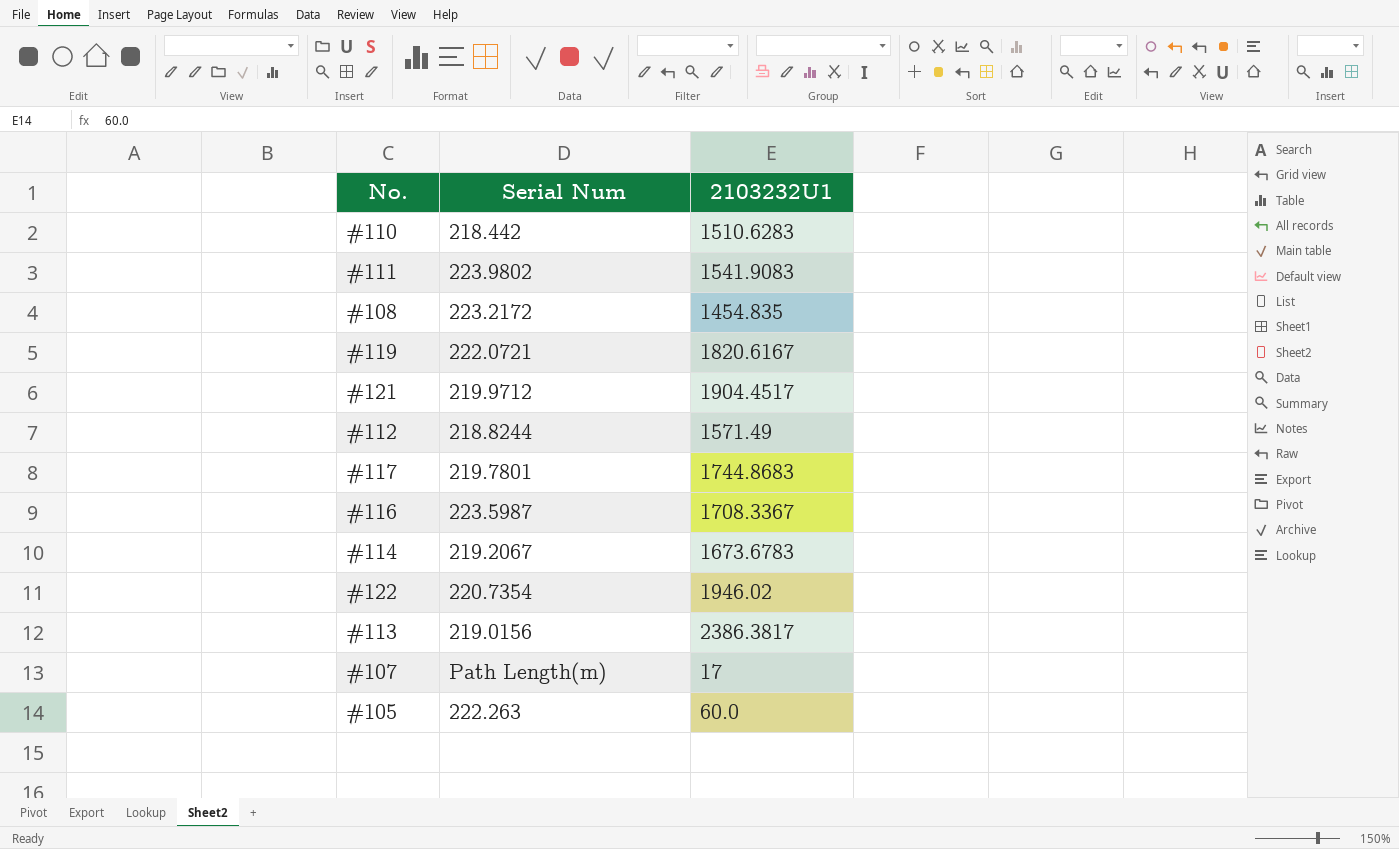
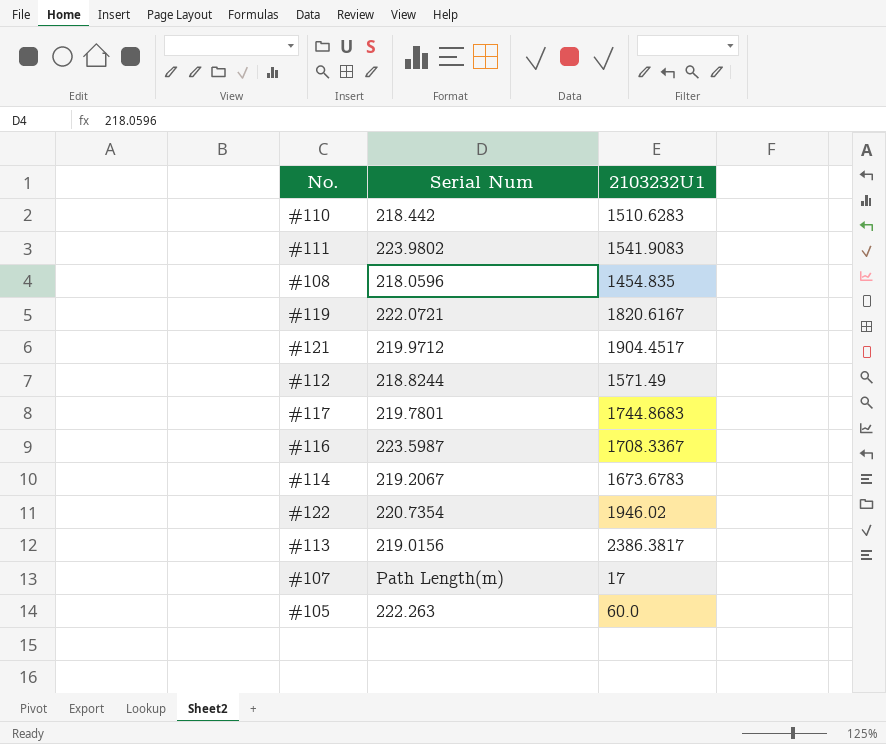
#108 | Serial Num: 223.2172 -> 218.0596

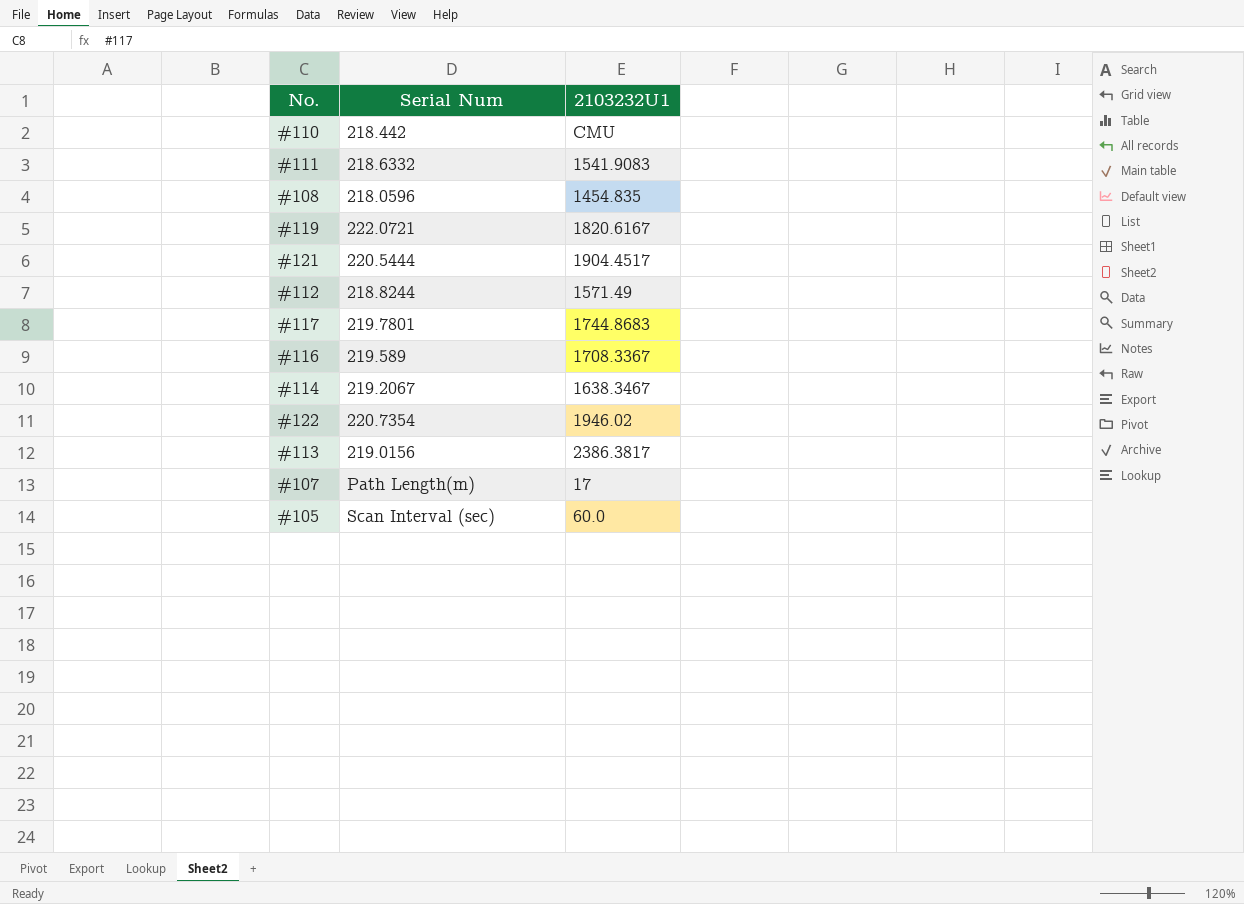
#110 | 2103232U1: 1510.6283 -> CMU
#111 | Serial Num: 223.9802 -> 218.6332
#121 | Serial Num: 219.9712 -> 220.5444
#116 | Serial Num: 223.5987 -> 219.589
#114 | 2103232U1: 1673.6783 -> 1638.3467
#105 | Serial Num: 222.263 -> Scan Interval (sec)

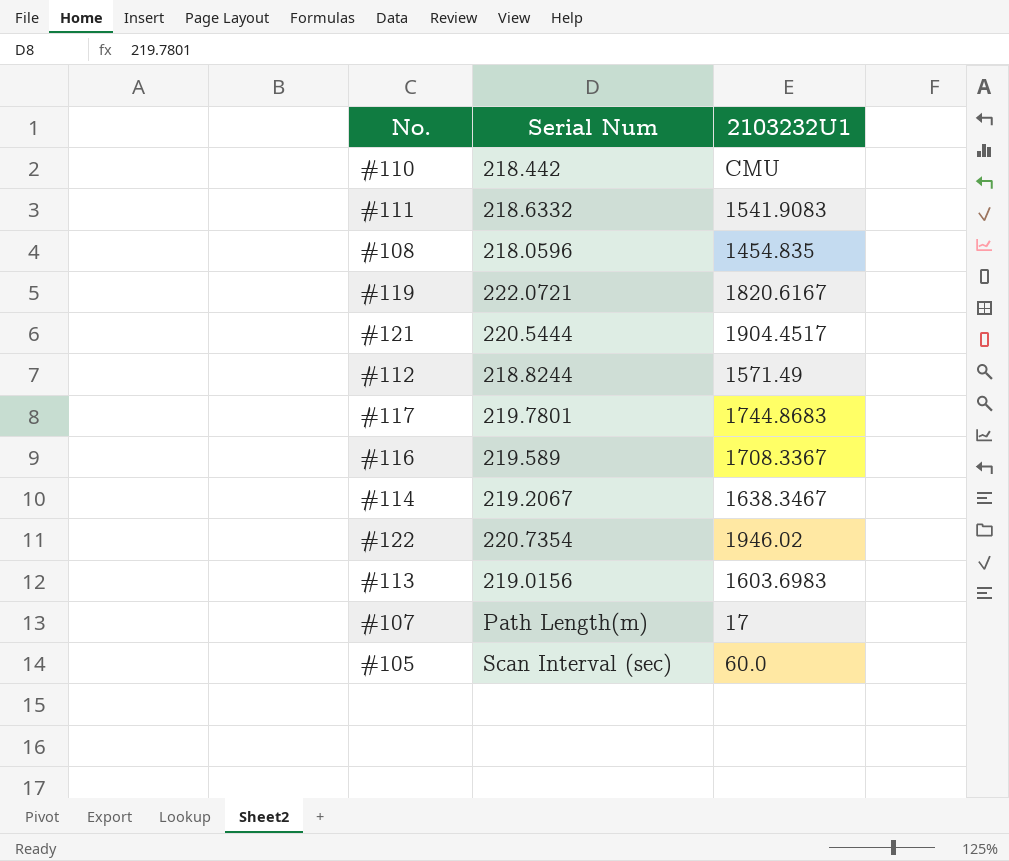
#113 | 2103232U1: 2386.3817 -> 1603.6983

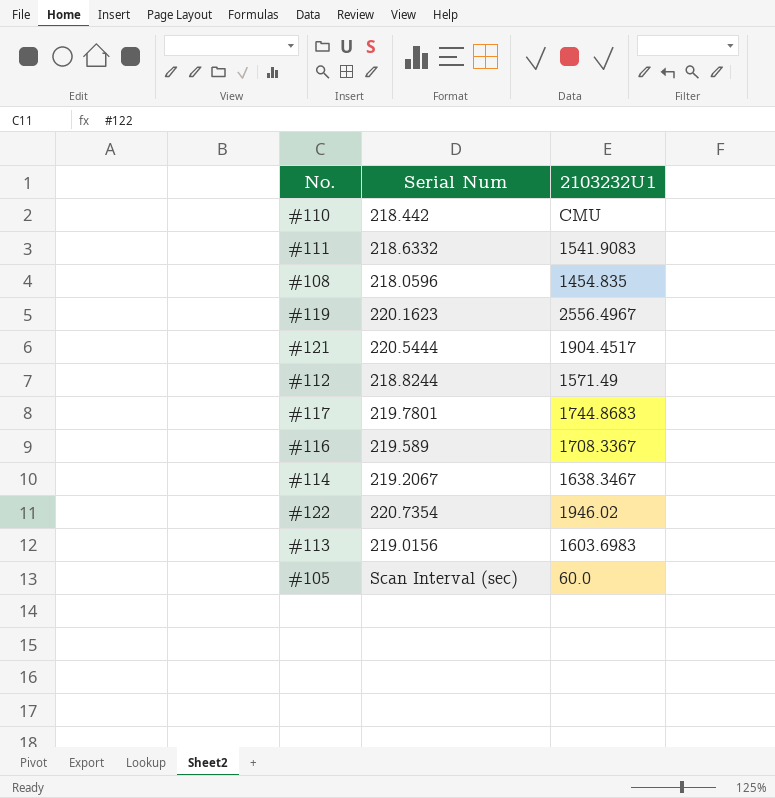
row #107: Path Length(m) | 17 -> none
#119 | Serial Num: 222.0721 -> 220.1623
#119 | 2103232U1: 1820.6167 -> 2556.4967

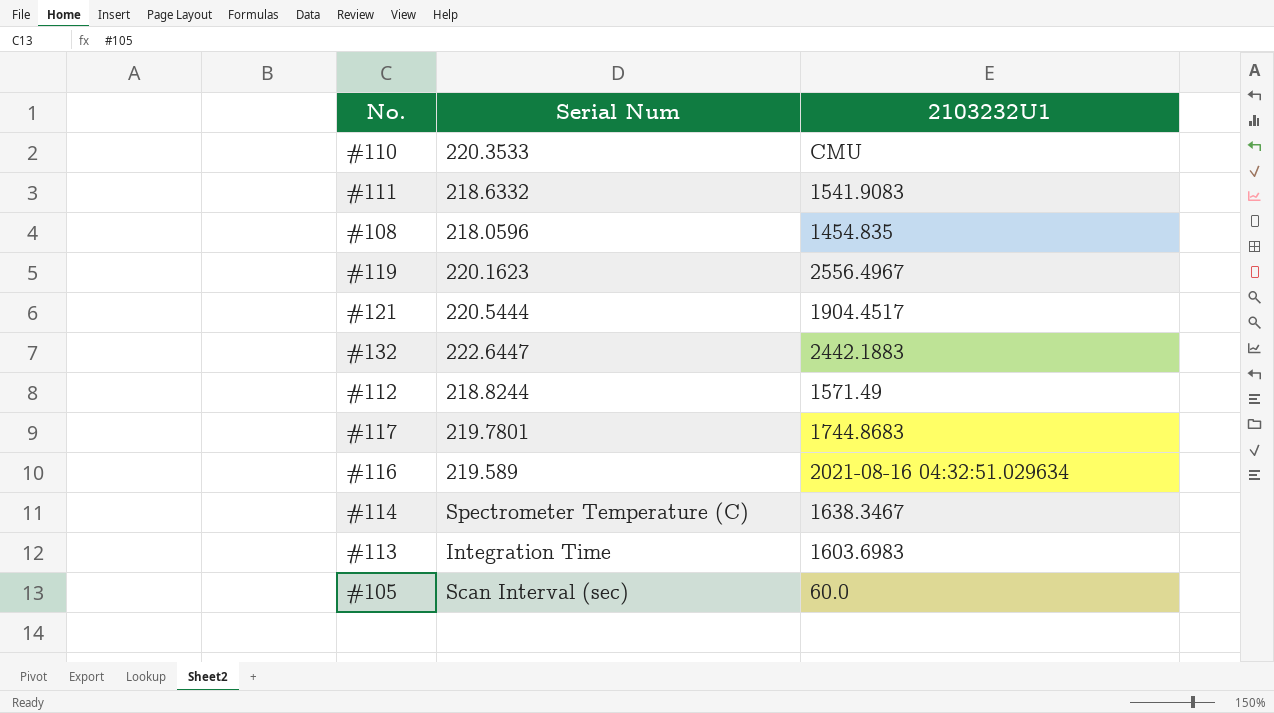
row #122: 220.7354 | 1946.02 -> none
#110 | Serial Num: 218.442 -> 220.3533
row #132: none -> 222.6447 | 2442.1883
#116 | 2103232U1: 1708.3367 -> 2021-08-16 04:32:51.029634
#114 | Serial Num: 219.2067 -> Spectrometer Temperature (C)
#113 | Serial Num: 219.0156 -> Integration Time

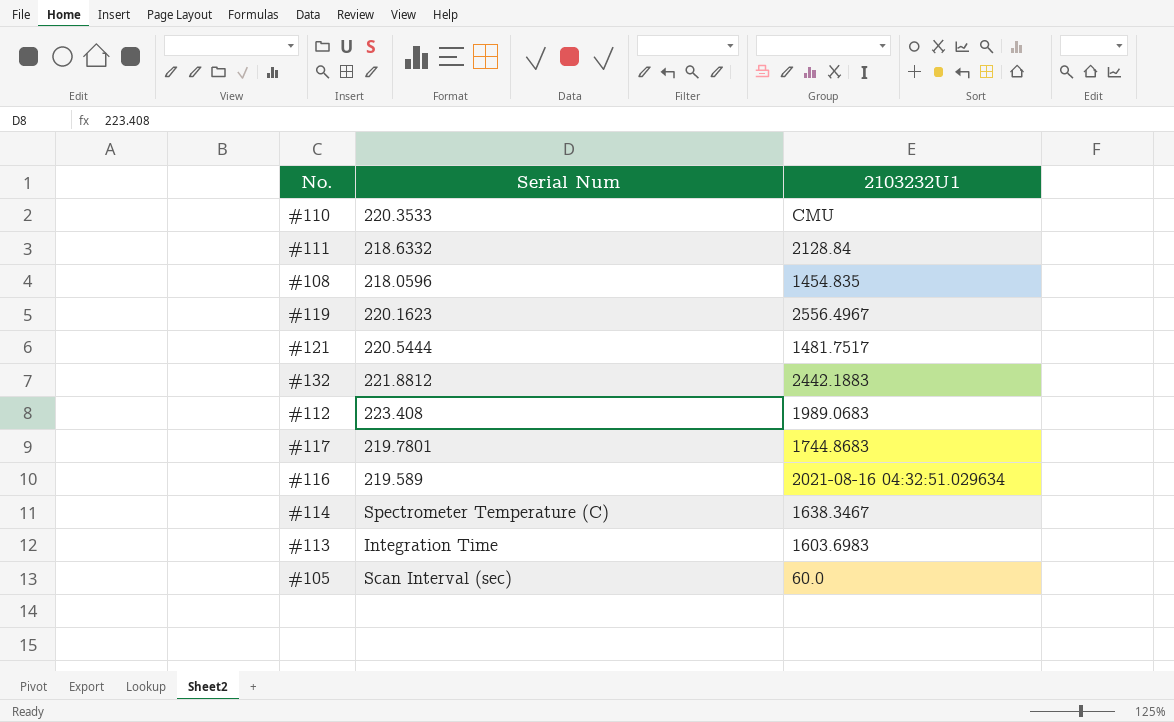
#111 | 2103232U1: 1541.9083 -> 2128.84
#121 | 2103232U1: 1904.4517 -> 1481.7517
#132 | Serial Num: 222.6447 -> 221.8812
#112 | Serial Num: 218.8244 -> 223.408
#112 | 2103232U1: 1571.49 -> 1989.0683

